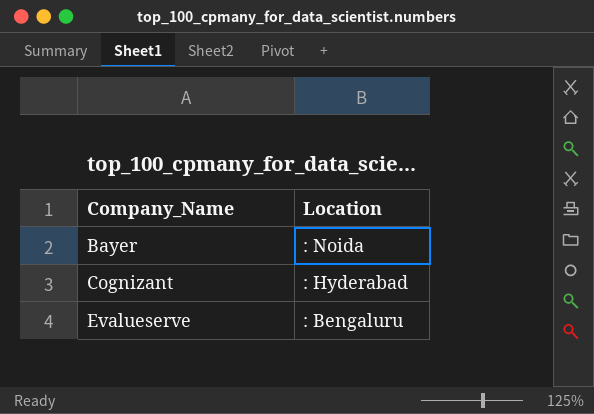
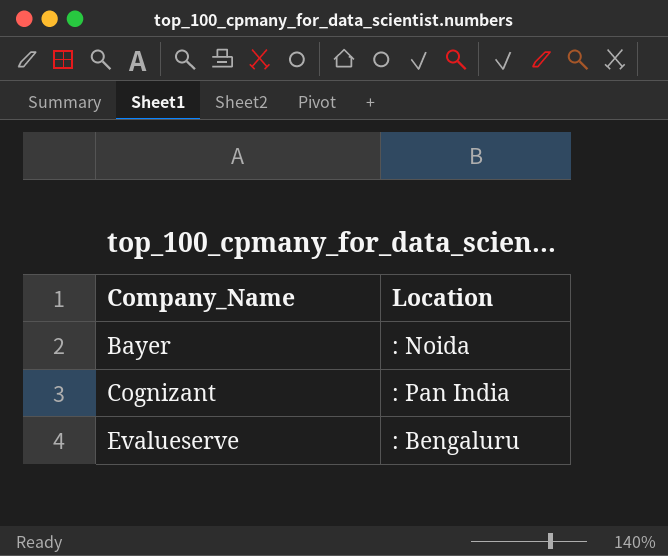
Cognizant | Location: : Hyderabad -> : Pan India

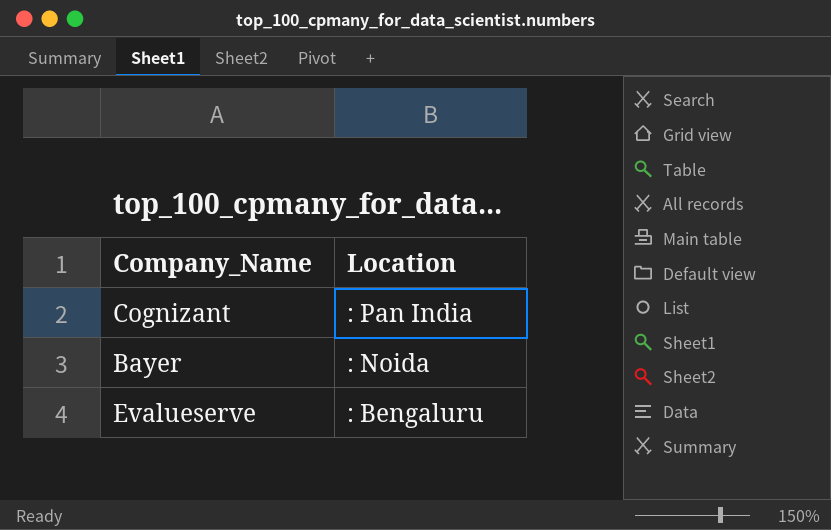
row order: Company_Name ascending -> Location descending

